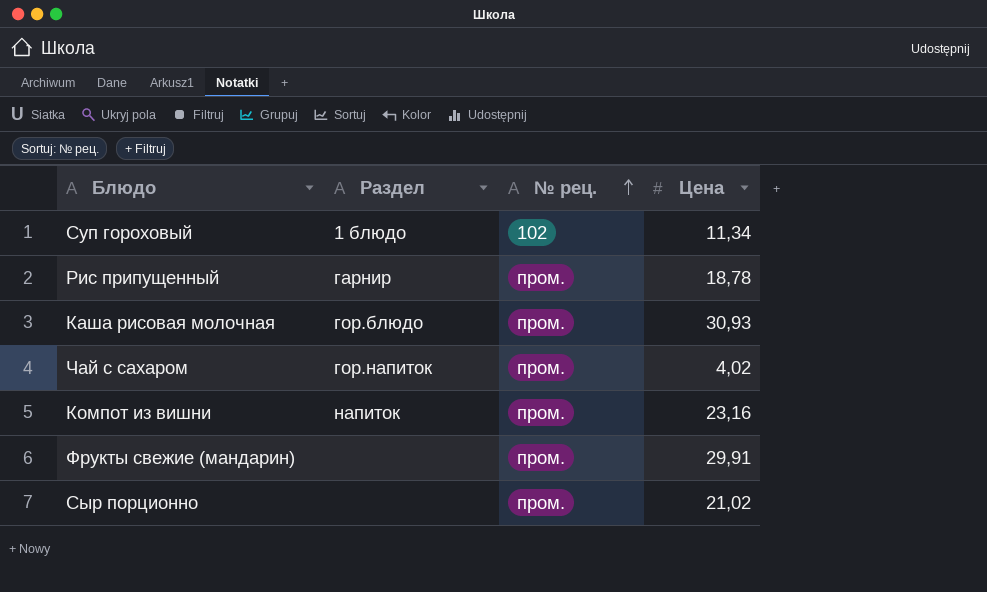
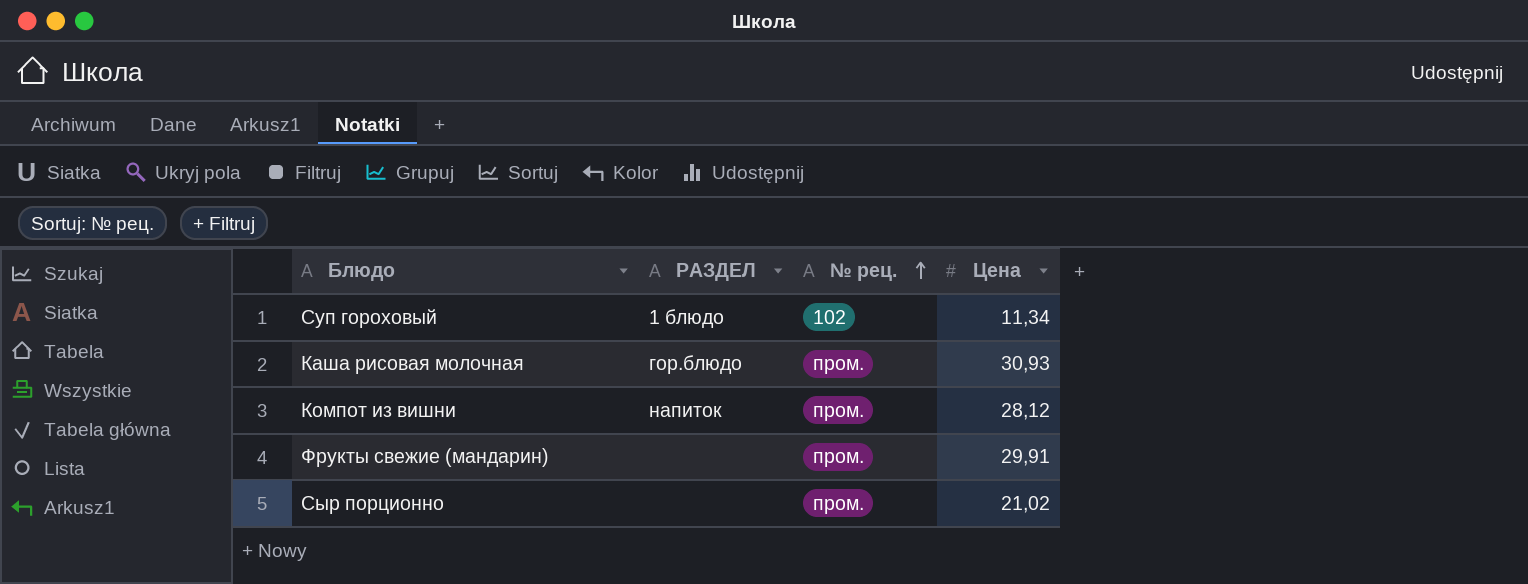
column name: Раздел -> РАЗДЕЛ
row Рис припущенный: гарнир | пром. | 18,78 -> none
row Чай с сахаром: гор.напиток | пром. | 4,02 -> none
Компот из вишни | Цена: 23,16 -> 28,12

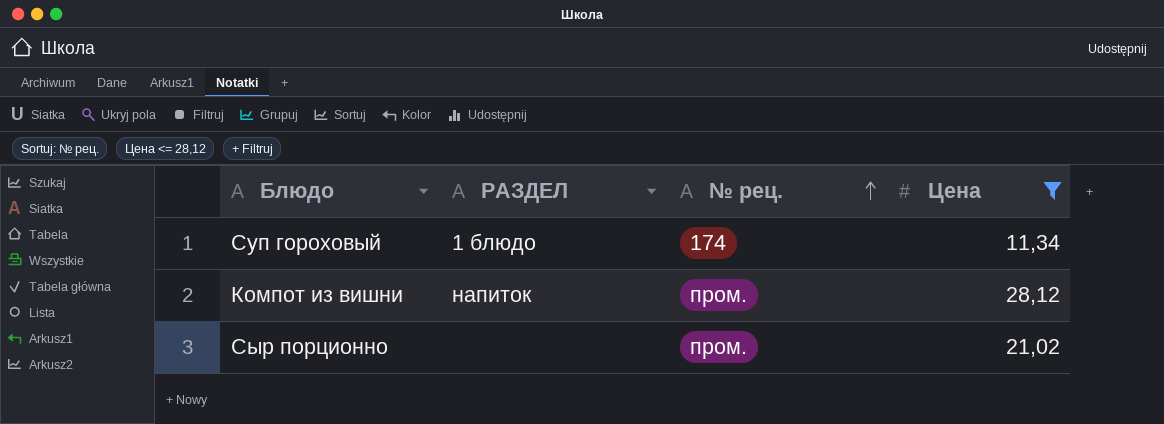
filter: none -> Цена <= 28,12
Суп гороховый | № рец.: 102 -> 174

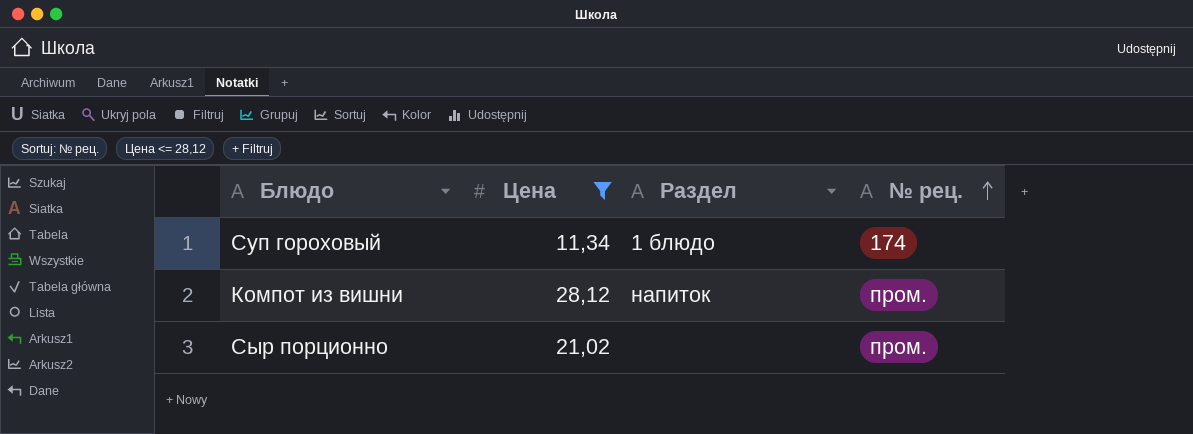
column Цена | position: 4 -> 2
column name: РАЗДЕЛ -> Раздел

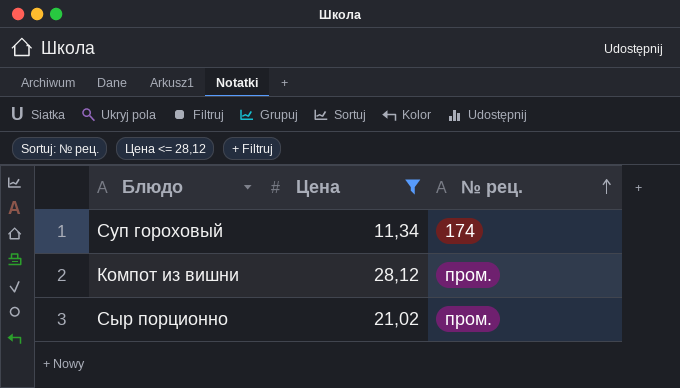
column Раздел | position: 3 -> none

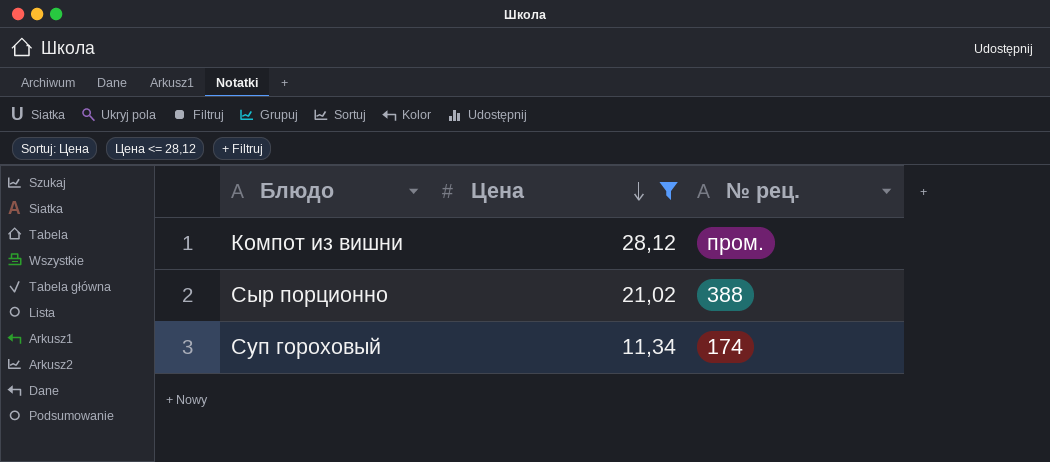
row order: № рец. ascending -> Цена descending
Сыр порционно | № рец.: пром. -> 388

